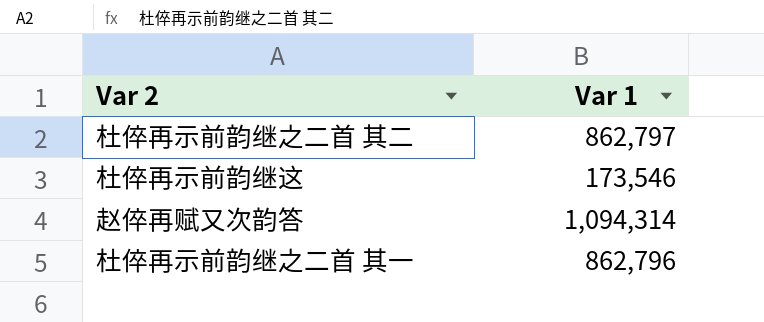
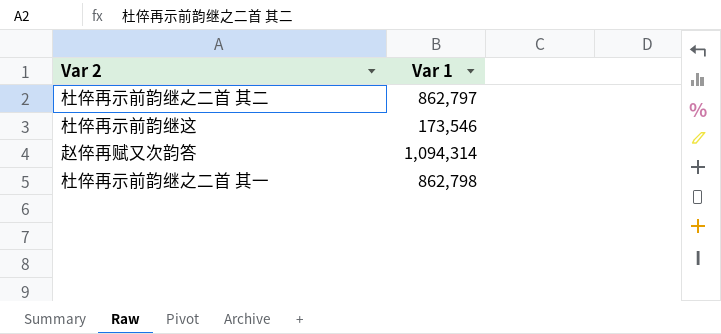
杜倅再示前韵继之二首 其一 | Var 1: 862,796 -> 862,798

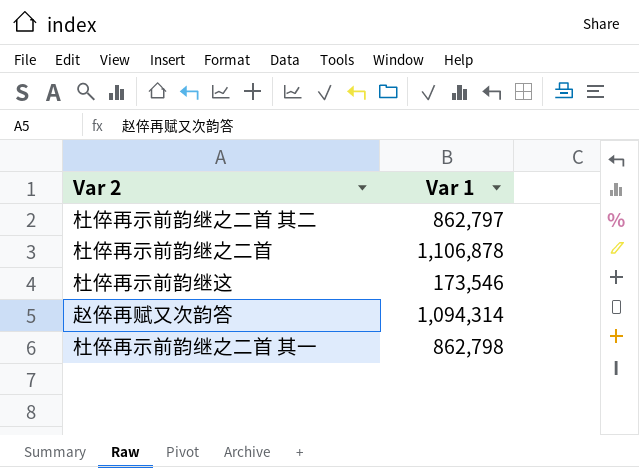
row 杜倅再示前韵继之二首: none -> 1,106,878

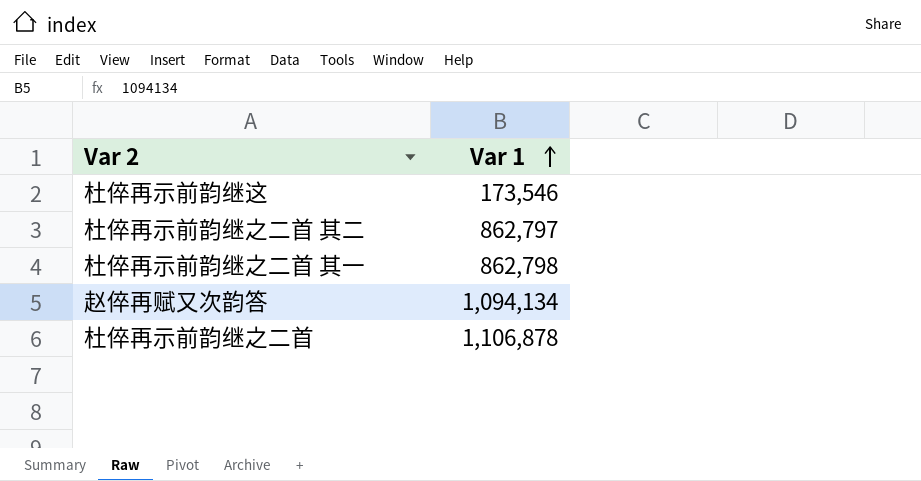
row order: none -> Var 1 ascending
赵倅再赋又次韵答 | Var 1: 1,094,314 -> 1,094,134

